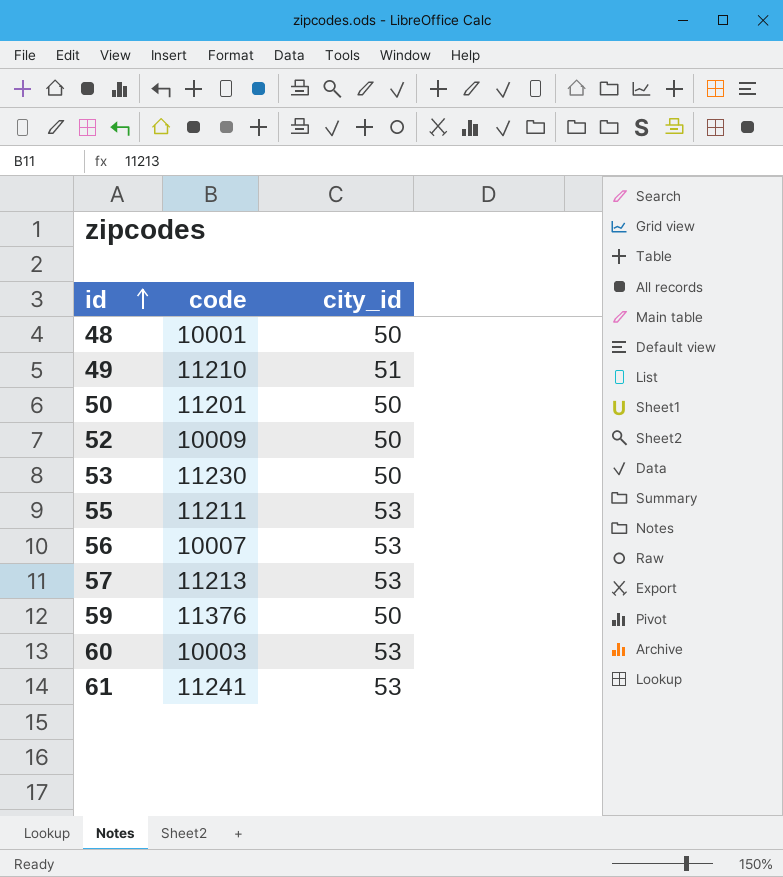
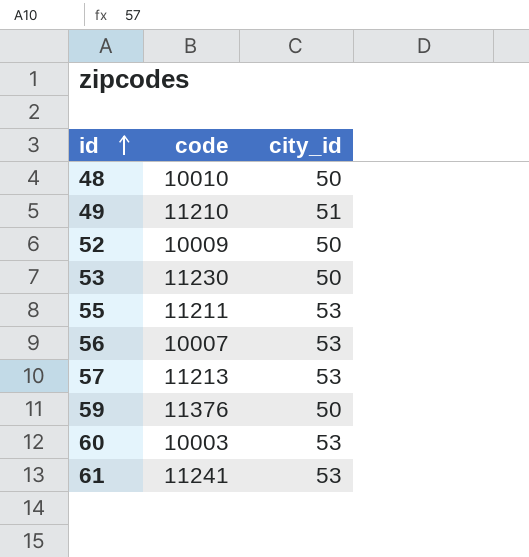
row 50: 11201 | 50 -> none
48 | code: 10001 -> 10010

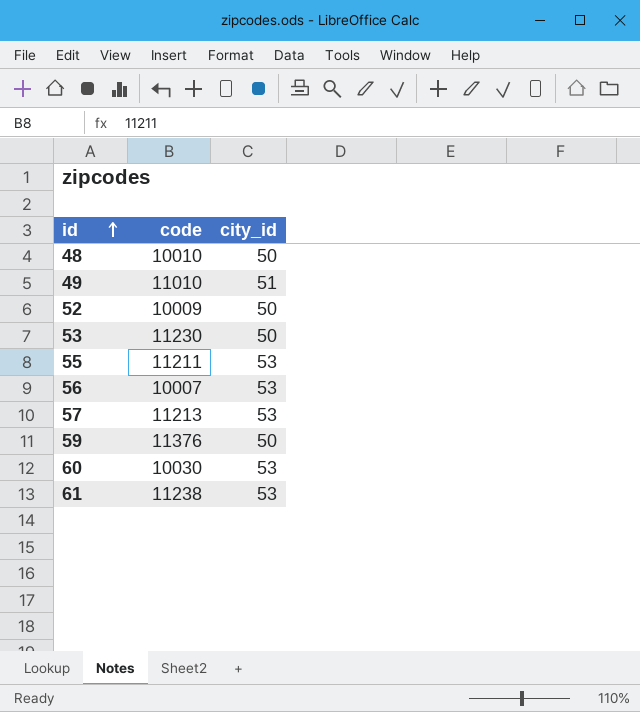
49 | code: 11210 -> 11010
60 | code: 10003 -> 10030
61 | code: 11241 -> 11238

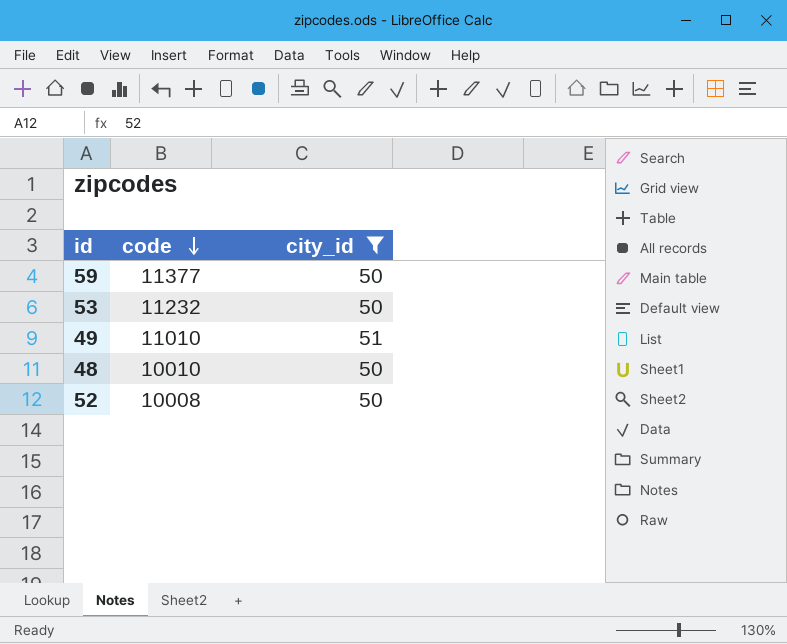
filter: none -> city_id != 53
row order: id ascending -> code descending
59 | code: 11376 -> 11377
53 | code: 11230 -> 11232
52 | code: 10009 -> 10008

